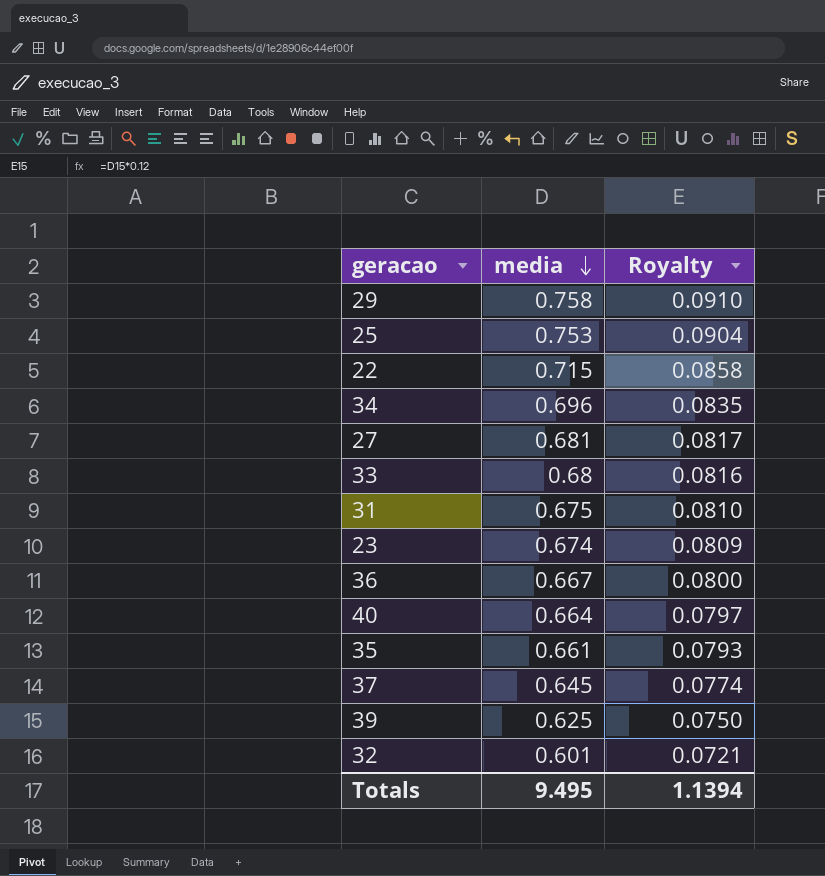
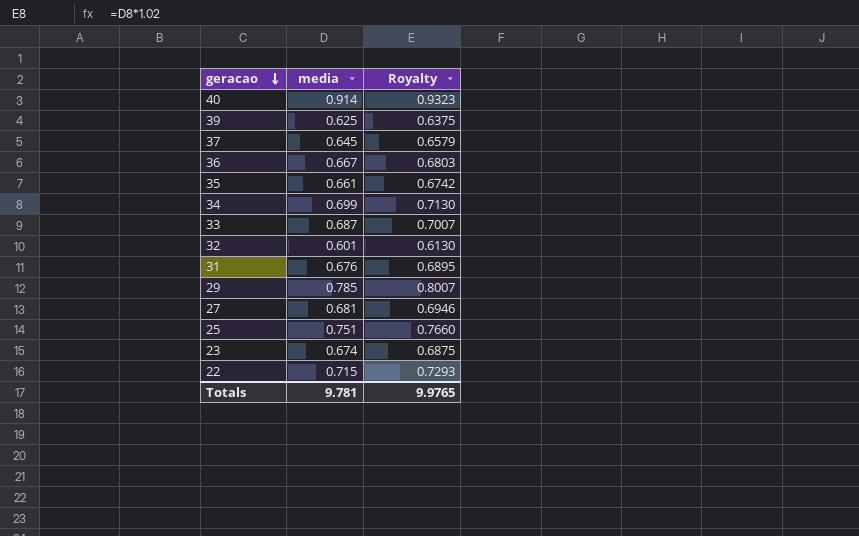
row order: media descending -> geracao descending
column Royalty | formula: [media] * 0.12 -> [media] * 1.02
40 | media: 0.664 -> 0.914
34 | media: 0.696 -> 0.699
33 | media: 0.68 -> 0.687
31 | media: 0.675 -> 0.676
29 | media: 0.758 -> 0.785
25 | media: 0.753 -> 0.751
Totals | media: 9.495 -> 9.781
Totals | Royalty: 1.1394 -> 9.9765

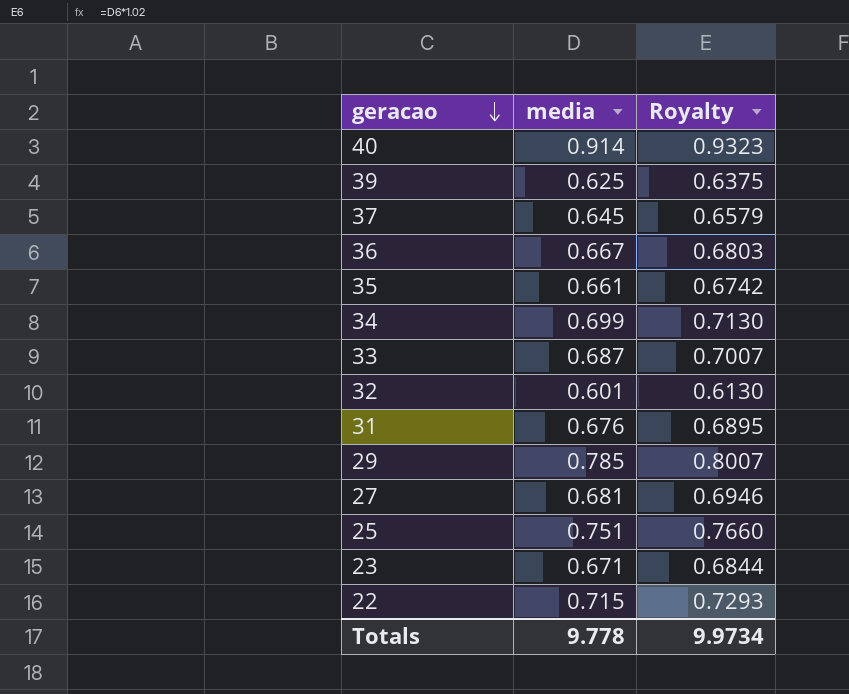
23 | media: 0.674 -> 0.671
23 | Royalty: 0.6875 -> 0.6844
Totals | media: 9.781 -> 9.778
Totals | Royalty: 9.9765 -> 9.9734

